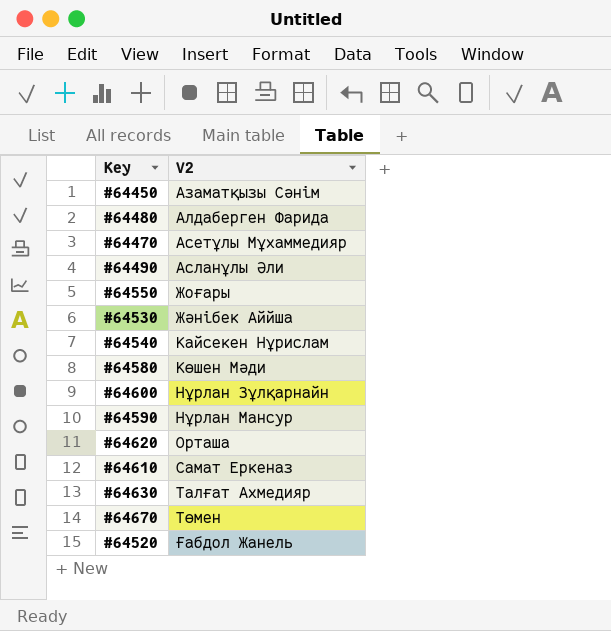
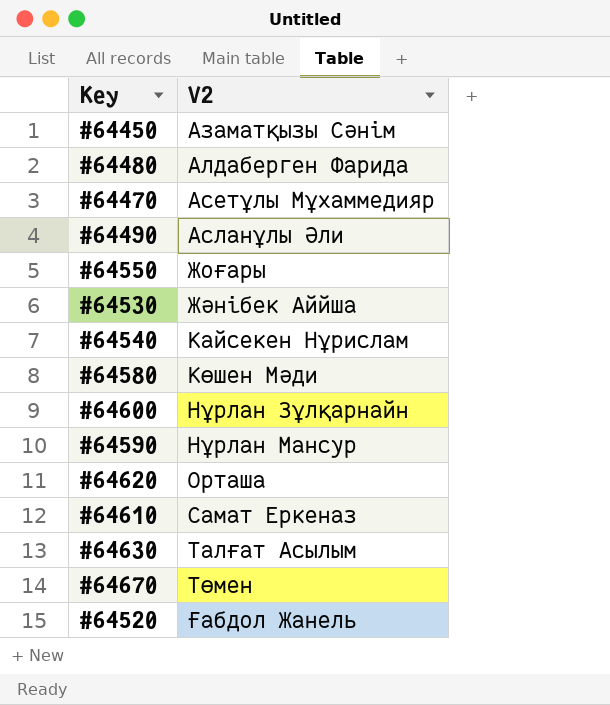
#64630 | V2: Талғат Ахмедияр -> Талғат Асылым

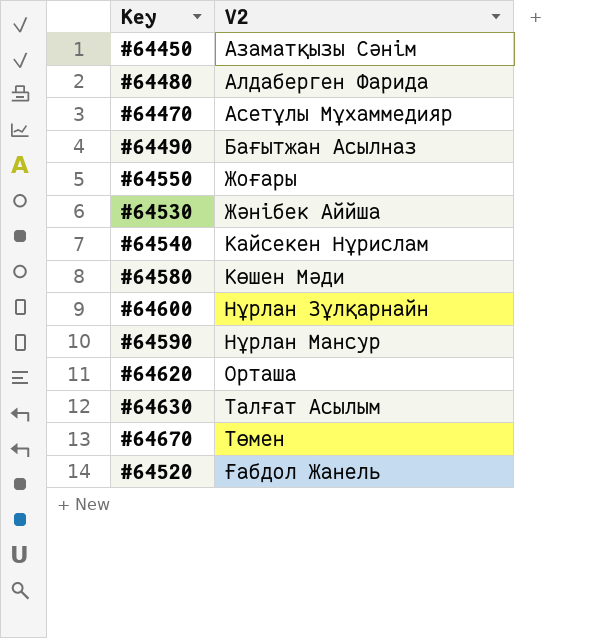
row #64610: Самат Еркеназ -> none
#64490 | V2: Асланұлы Әли -> Бағытжан Асылназ

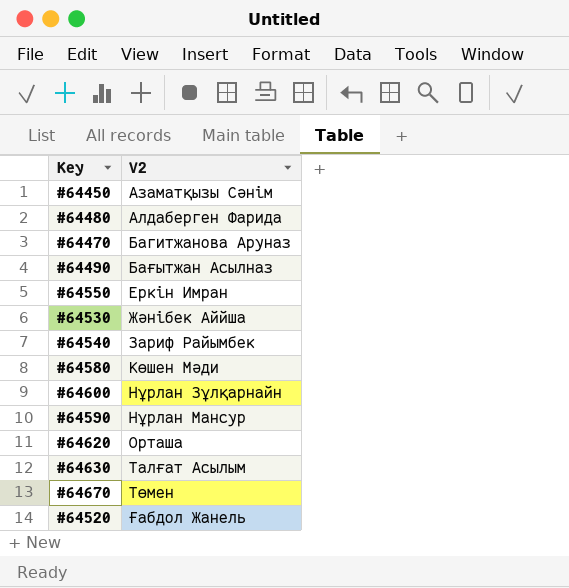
#64470 | V2: Асетұлы Мұхаммедияр -> Багитжанова Аруназ
#64550 | V2: Жоғары -> Еркін Имран
#64540 | V2: Кайсекен Нұрислам -> Зариф Райымбек

